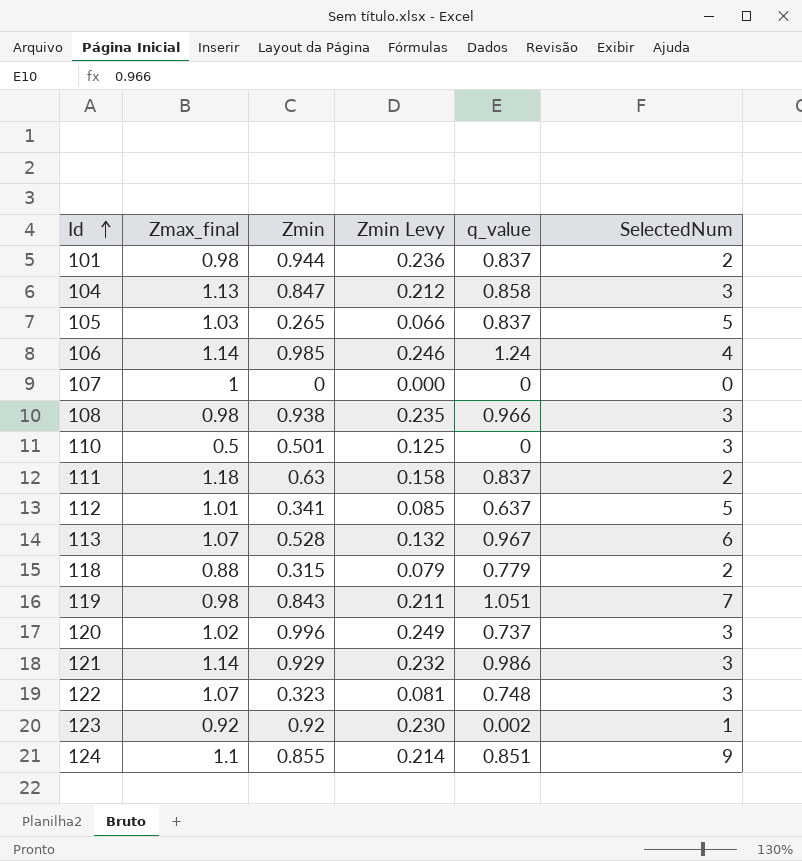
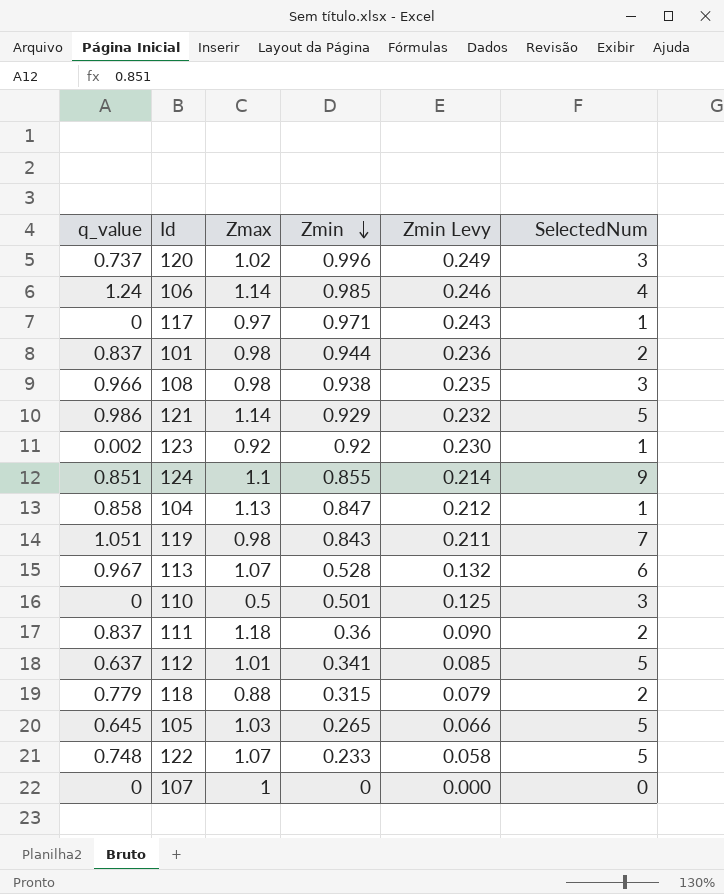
row order: Id ascending -> Zmin descending
column q_value | position: 5 -> 1
column name: Zmax_final -> Zmax
row 117: none -> 0 | 0.97 | 0.971 | 0.243 | 1
121 | SelectedNum: 3 -> 5
104 | SelectedNum: 3 -> 1
111 | Zmin: 0.63 -> 0.36
111 | Zmin Levy: 0.158 -> 0.090
105 | q_value: 0.837 -> 0.645
122 | Zmin: 0.323 -> 0.233
122 | Zmin Levy: 0.081 -> 0.058
122 | SelectedNum: 3 -> 5

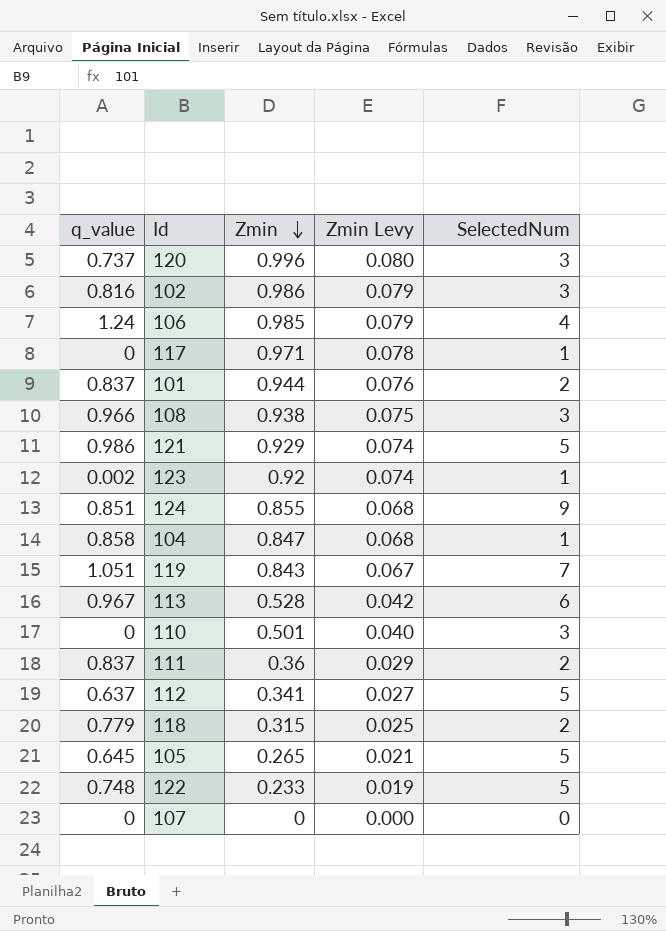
column Zmax | position: 3 -> none
column Zmin Levy | formula: [Zmin] * 0.25 -> [Zmin] * 0.08
row 102: none -> 0.816 | 0.986 | 0.079 | 3

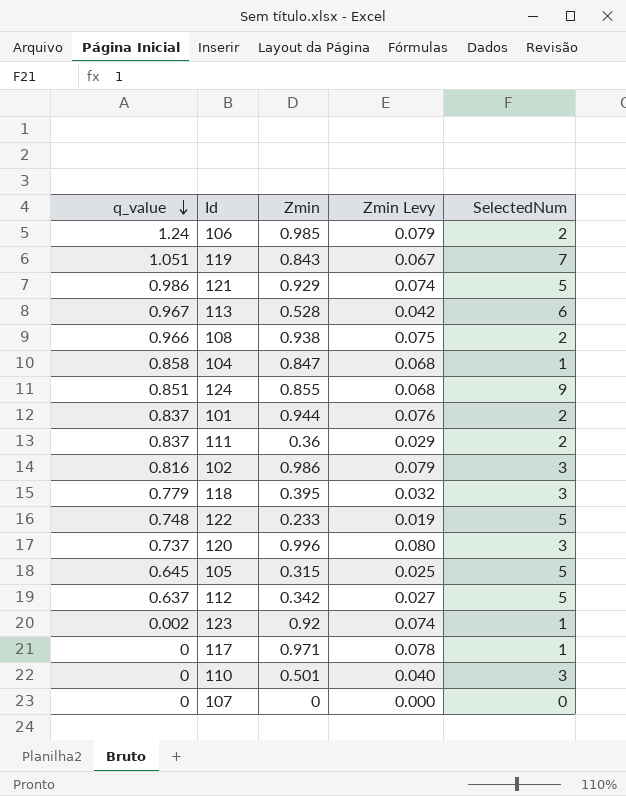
row order: Zmin descending -> q_value descending
106 | SelectedNum: 4 -> 2
108 | SelectedNum: 3 -> 2
118 | Zmin: 0.315 -> 0.395
118 | Zmin Levy: 0.025 -> 0.032
118 | SelectedNum: 2 -> 3
105 | Zmin: 0.265 -> 0.315
105 | Zmin Levy: 0.021 -> 0.025
112 | Zmin: 0.341 -> 0.342

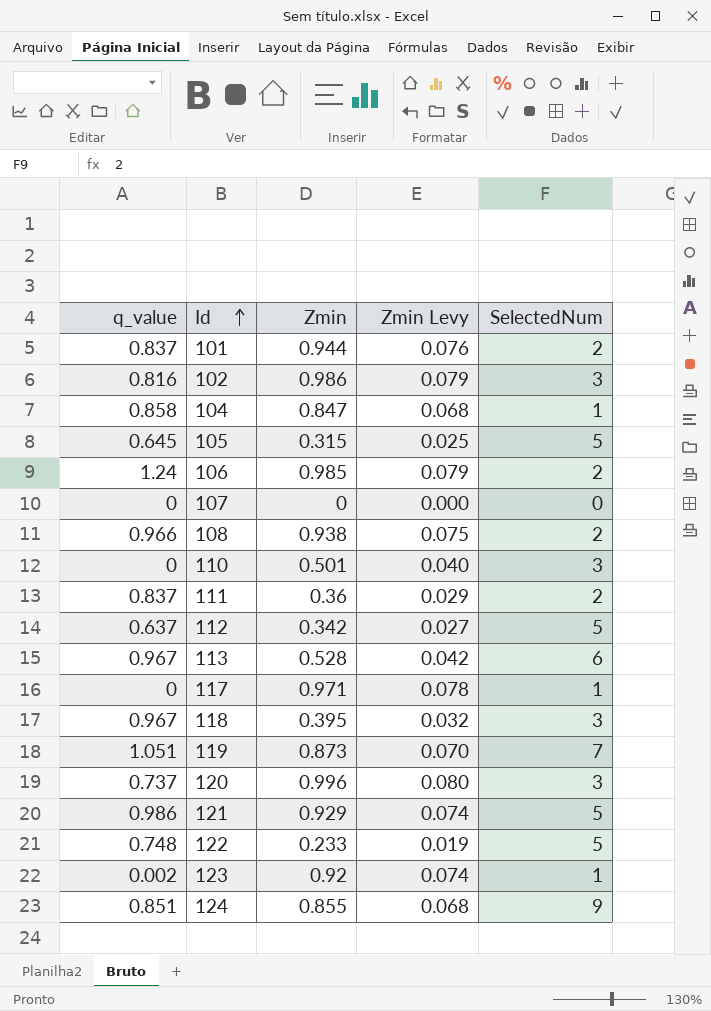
row order: q_value descending -> Id ascending
118 | q_value: 0.779 -> 0.967
119 | Zmin: 0.843 -> 0.873
119 | Zmin Levy: 0.067 -> 0.070

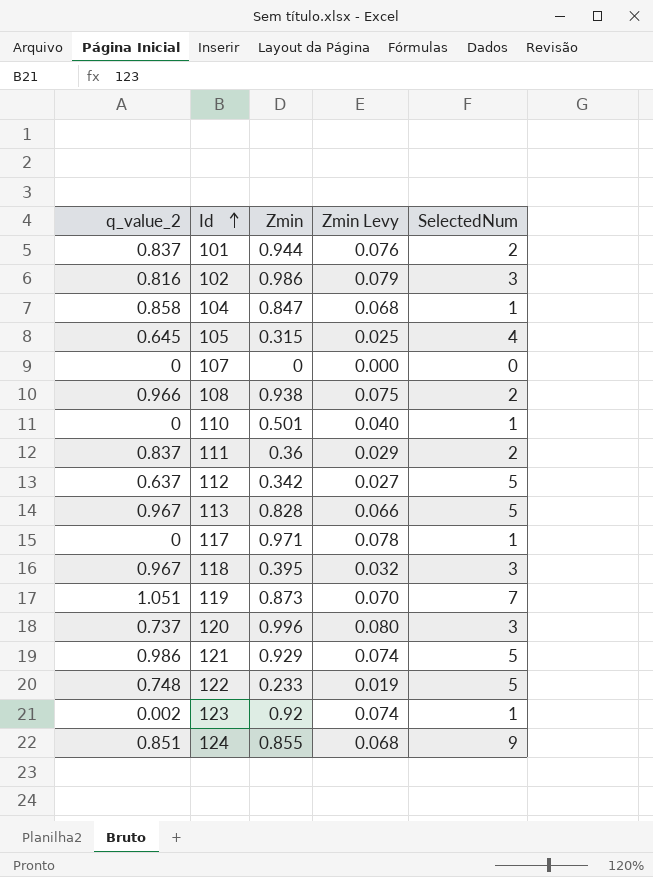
column name: q_value -> q_value_2
row 106: 1.24 | 0.985 | 0.079 | 2 -> none
105 | SelectedNum: 5 -> 4
110 | SelectedNum: 3 -> 1
113 | Zmin: 0.528 -> 0.828
113 | Zmin Levy: 0.042 -> 0.066
113 | SelectedNum: 6 -> 5

